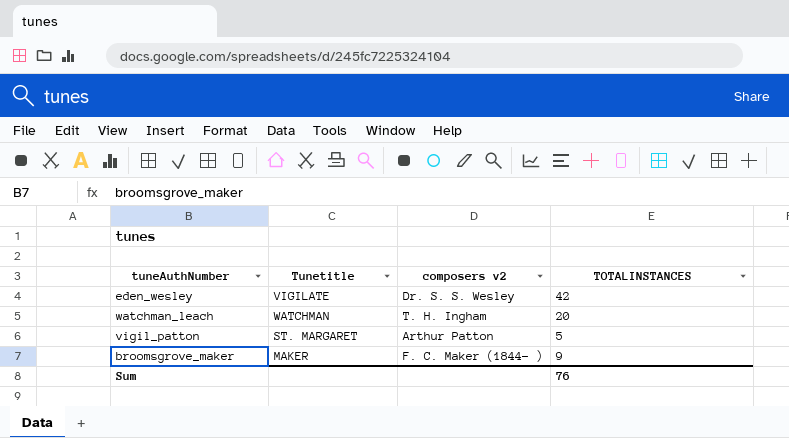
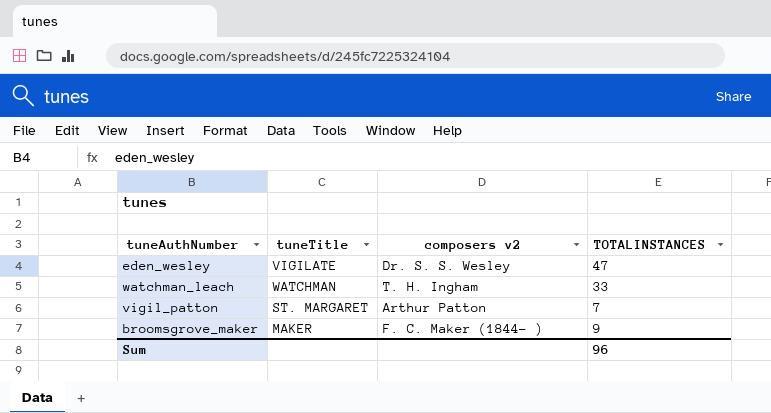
column name: Tunetitle -> tuneTitle
eden_wesley | TOTALINSTANCES: 42 -> 47
watchman_leach | TOTALINSTANCES: 20 -> 33
vigil_patton | TOTALINSTANCES: 5 -> 7
Sum | TOTALINSTANCES: 76 -> 96

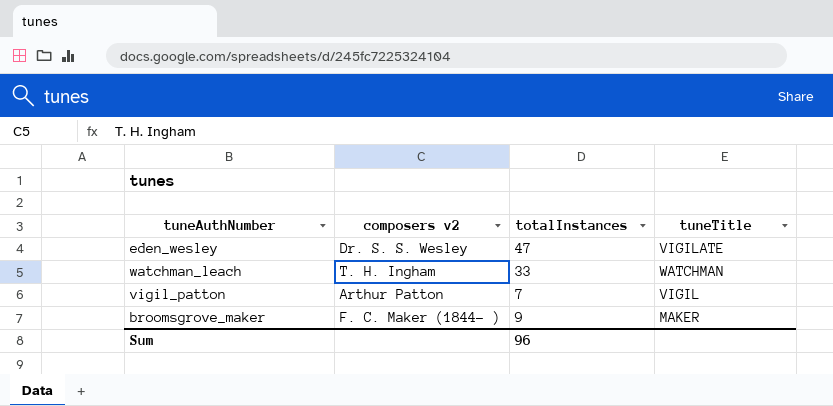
column name: TOTALINSTANCES -> totalInstances
column tuneTitle | position: 2 -> 4
vigil_patton | tuneTitle: ST. MARGARET -> VIGIL

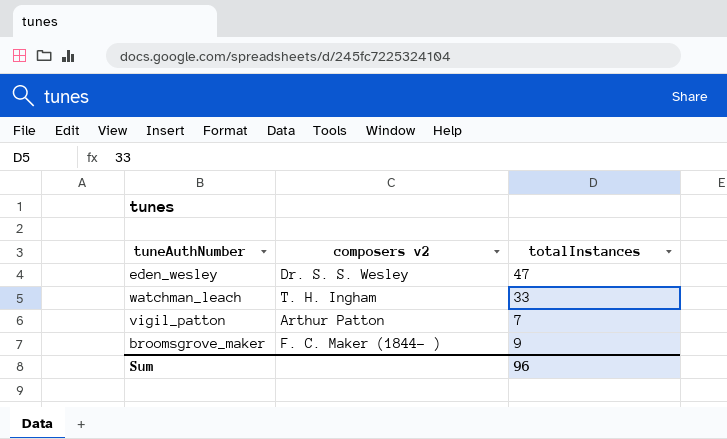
column tuneTitle | position: 4 -> none

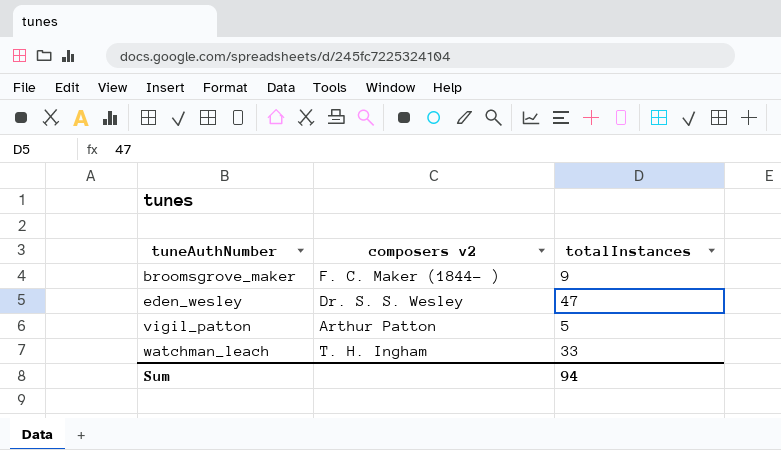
row order: none -> tuneAuthNumber ascending
vigil_patton | totalInstances: 7 -> 5
Sum | totalInstances: 96 -> 94

